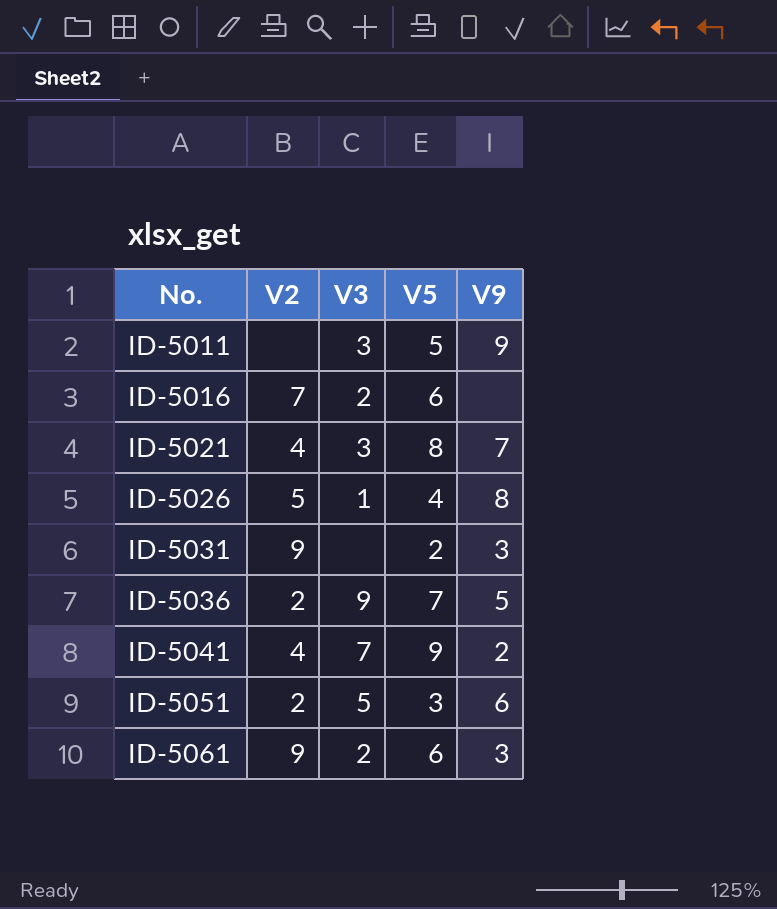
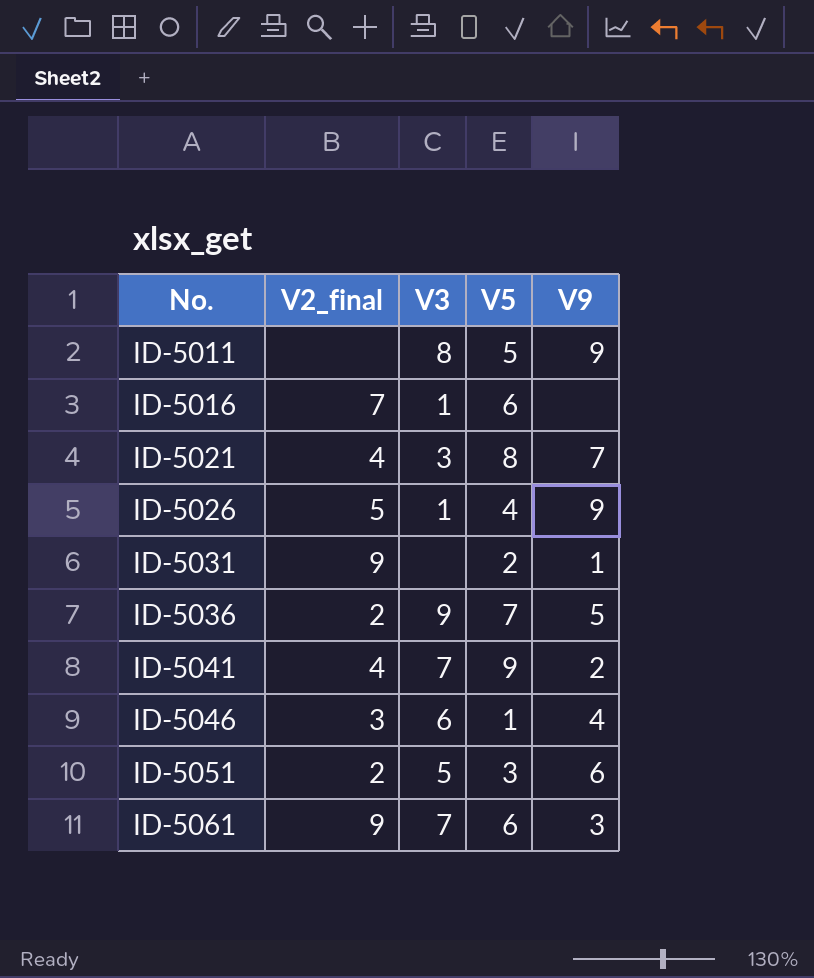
column name: V2 -> V2_final
ID-5011 | V3: 3 -> 8
ID-5016 | V3: 2 -> 1
ID-5026 | V9: 8 -> 9
ID-5031 | V9: 3 -> 1
row ID-5046: none -> 3 | 6 | 1 | 4
ID-5061 | V3: 2 -> 7

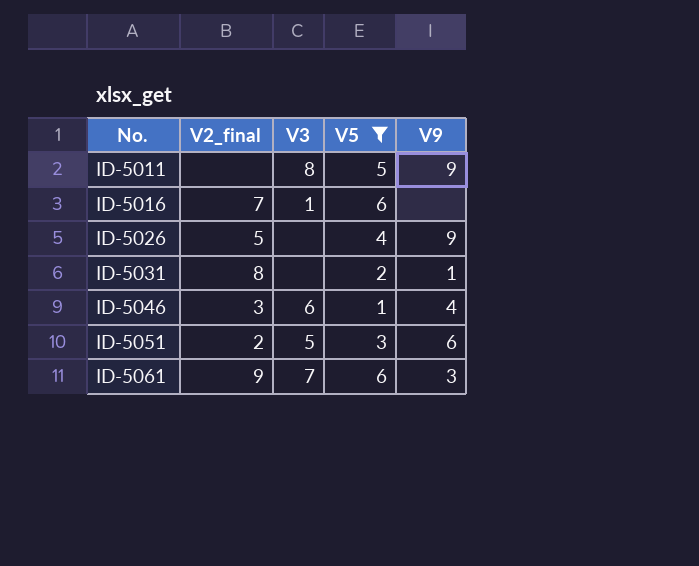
filter: none -> V5 <= 6
ID-5026 | V3: 1 -> none
ID-5031 | V2_final: 9 -> 8

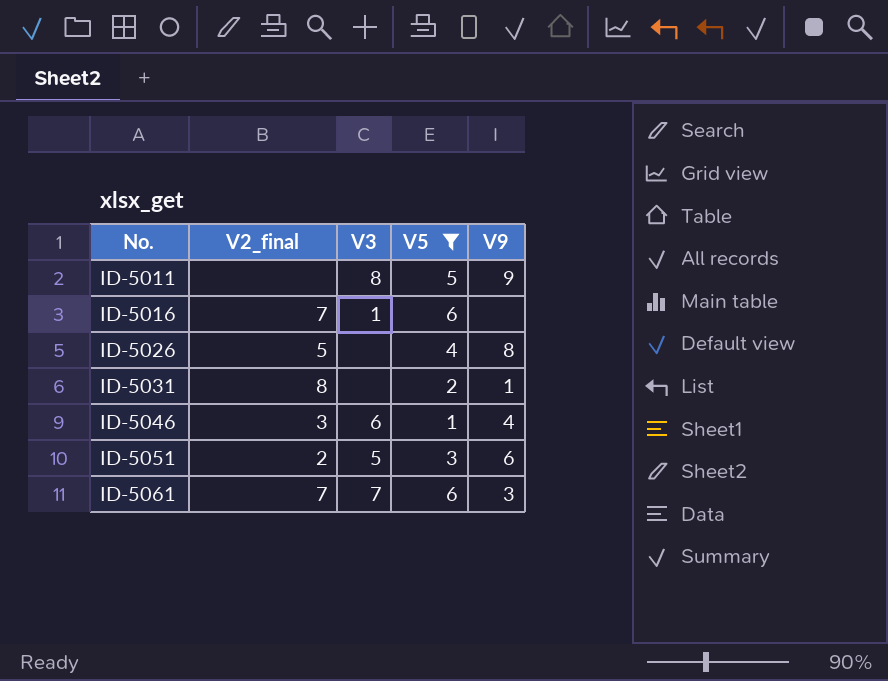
ID-5026 | V9: 9 -> 8
ID-5061 | V2_final: 9 -> 7

